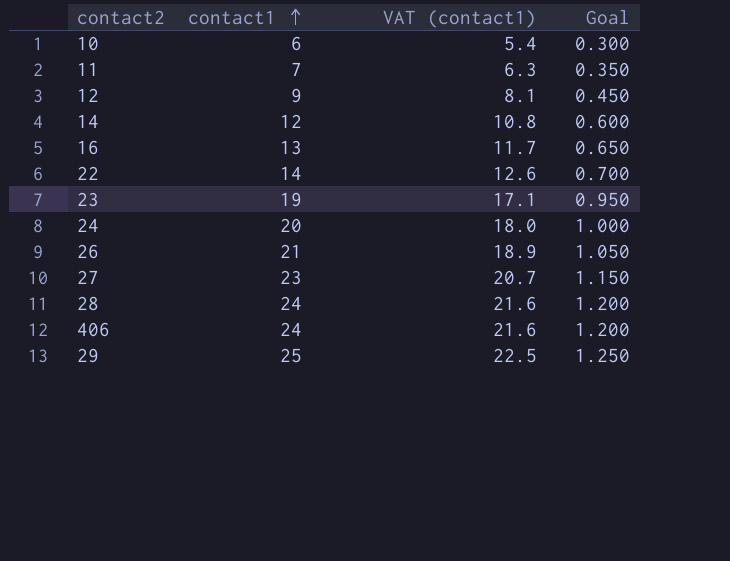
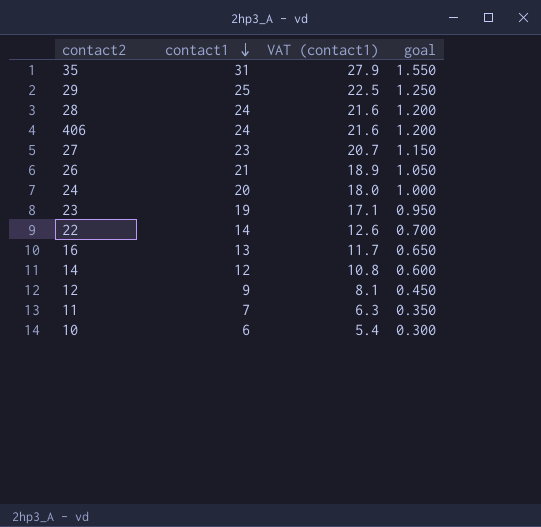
row order: contact1 ascending -> contact1 descending
column name: Goal -> goal
row 35: none -> 31 | 27.9 | 1.550

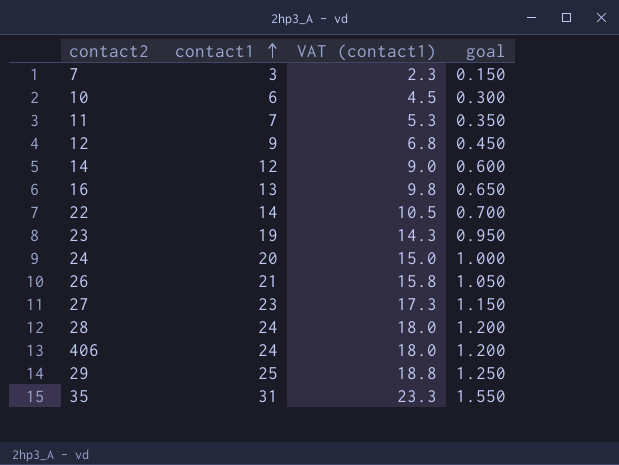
row order: contact1 descending -> contact1 ascending
column VAT (contact1) | formula: [contact1] * 0.9 -> [contact1] * 0.75
row 7: none -> 3 | 2.3 | 0.150

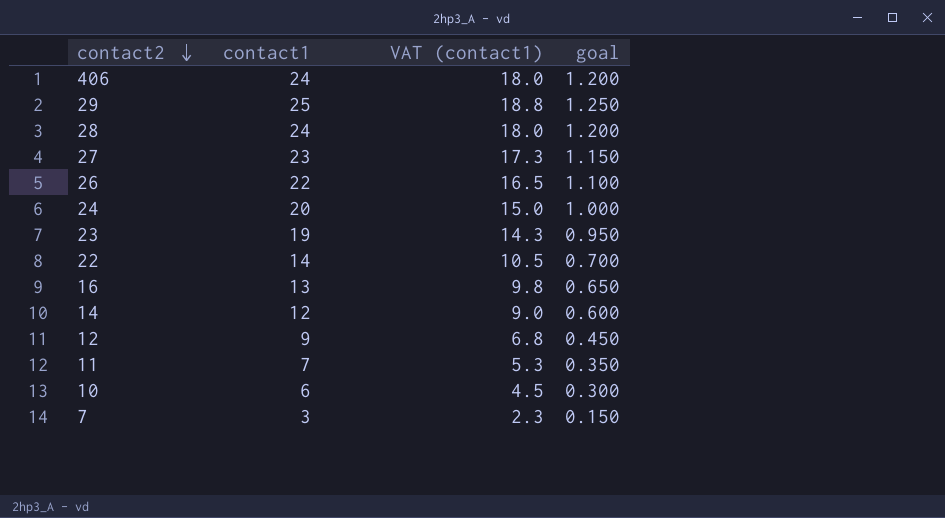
row order: contact1 ascending -> contact2 descending
row 35: 31 | 23.3 | 1.550 -> none
26 | contact1: 21 -> 22
26 | VAT (contact1): 15.8 -> 16.5
26 | goal: 1.050 -> 1.100

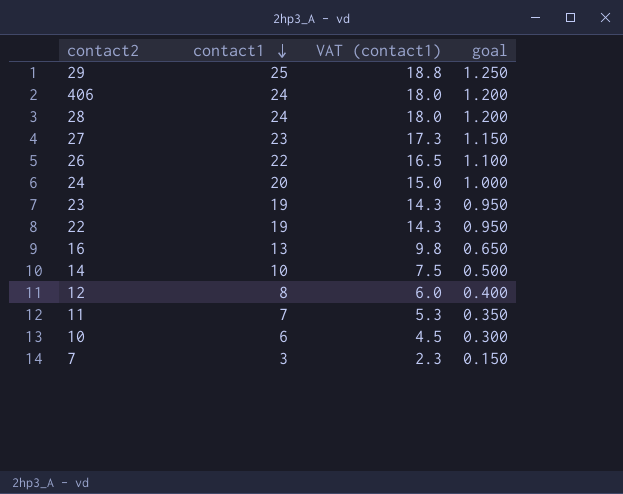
row order: contact2 descending -> contact1 descending
22 | contact1: 14 -> 19
22 | VAT (contact1): 10.5 -> 14.3
22 | goal: 0.700 -> 0.950
14 | contact1: 12 -> 10
14 | VAT (contact1): 9.0 -> 7.5
14 | goal: 0.600 -> 0.500
12 | contact1: 9 -> 8
12 | VAT (contact1): 6.8 -> 6.0
12 | goal: 0.450 -> 0.400

